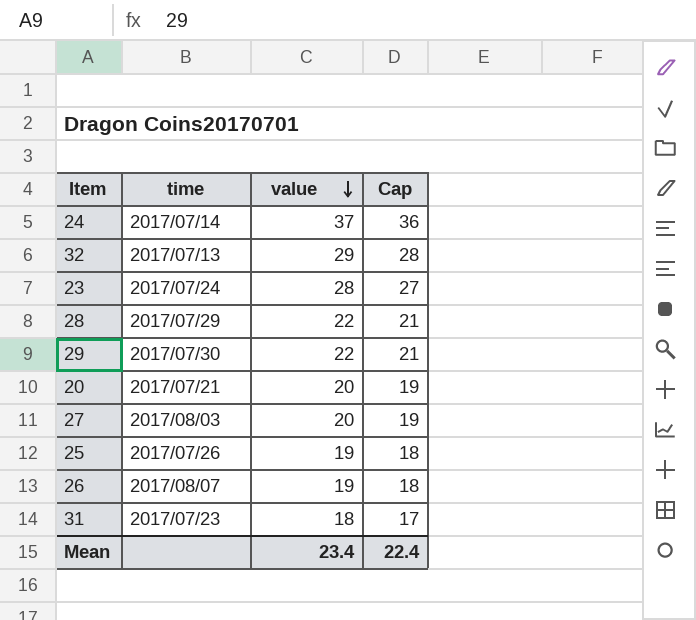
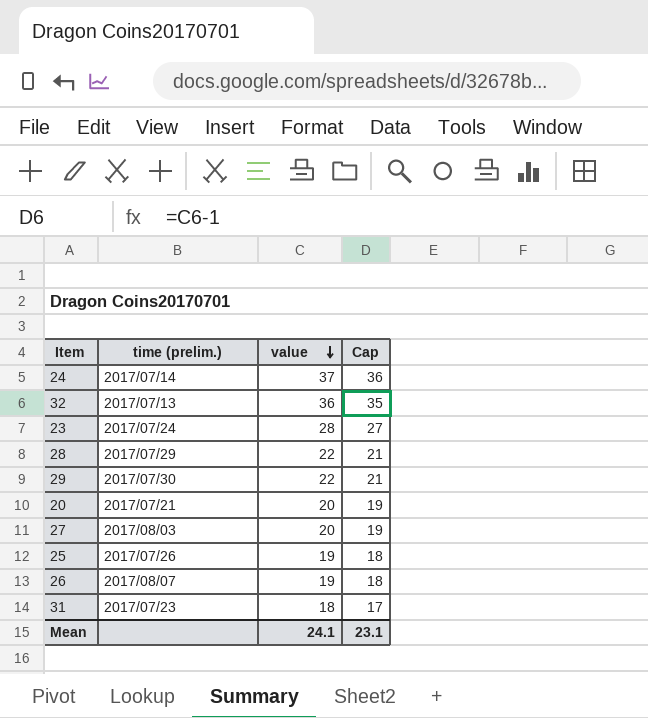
column name: time -> time (prelim.)
32 | value: 29 -> 36
32 | Cap: 28 -> 35
Mean | value: 23.4 -> 24.1
Mean | Cap: 22.4 -> 23.1

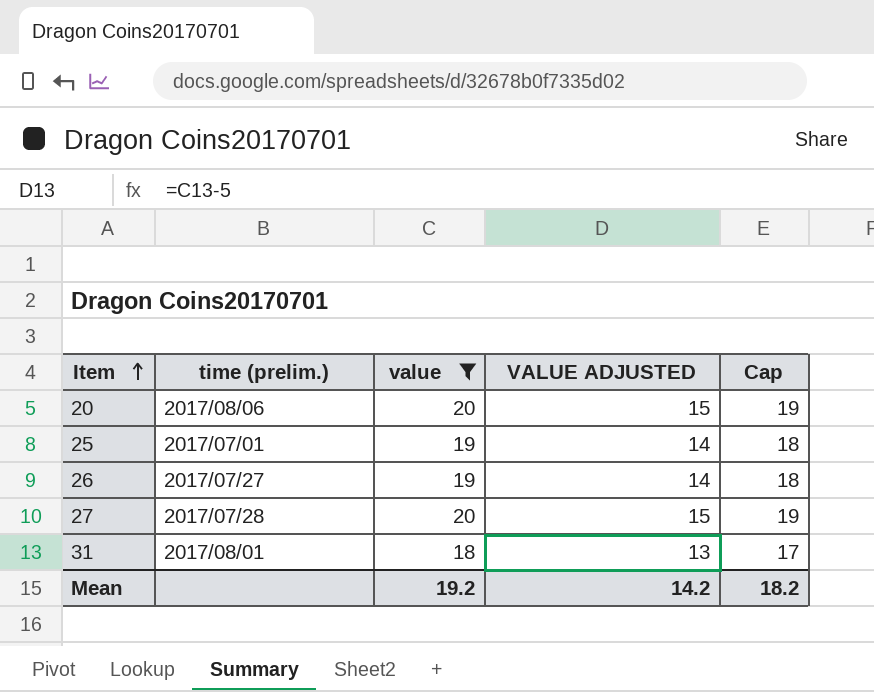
filter: none -> value <= 20
row order: value descending -> Item ascending
column VALUE ADJUSTED | formula: none -> [value] - 5
20 | time (prelim.): 2017/07/21 -> 2017/08/06
25 | time (prelim.): 2017/07/26 -> 2017/07/01
26 | time (prelim.): 2017/08/07 -> 2017/07/27
27 | time (prelim.): 2017/08/03 -> 2017/07/28
31 | time (prelim.): 2017/07/23 -> 2017/08/01
Mean | value: 24.1 -> 19.2
Mean | Cap: 23.1 -> 18.2

